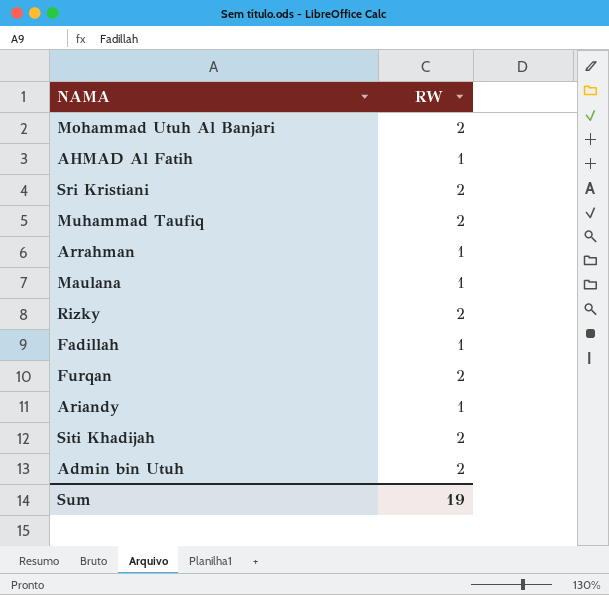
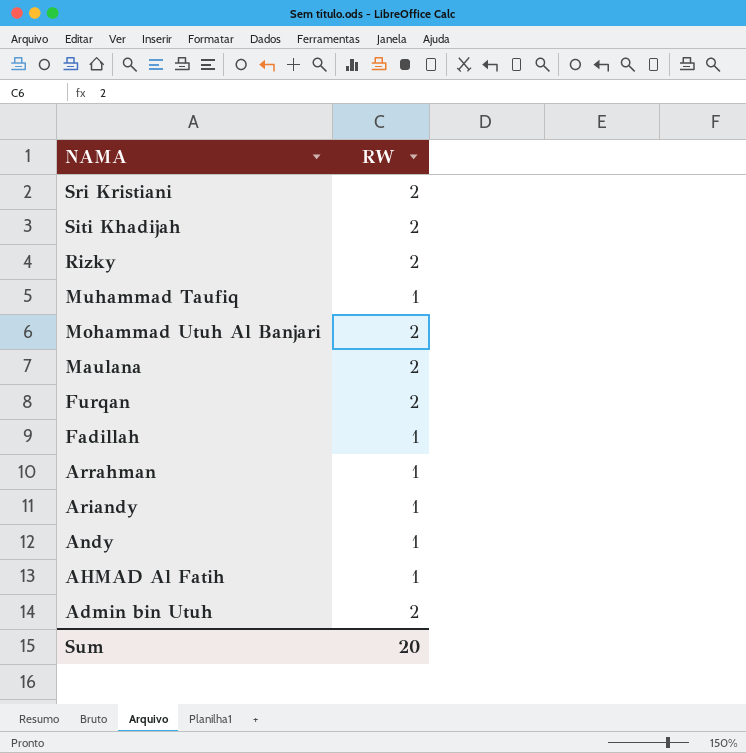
row order: none -> NAMA descending
Muhammad Taufiq | RW: 2 -> 1
Maulana | RW: 1 -> 2
row Andy: none -> 1
Sum | RW: 19 -> 20

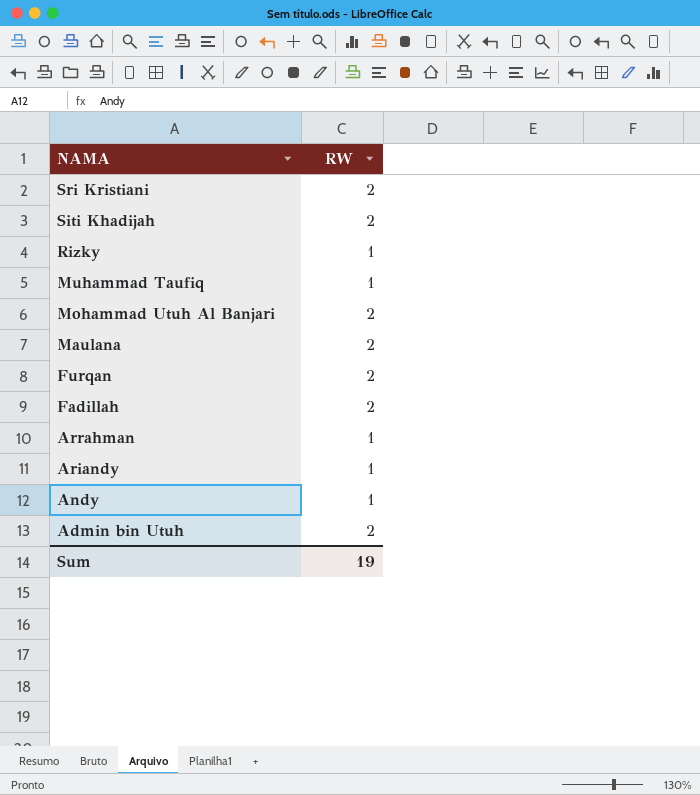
row AHMAD Al Fatih: 1 -> none
Rizky | RW: 2 -> 1
Fadillah | RW: 1 -> 2
Sum | RW: 20 -> 19

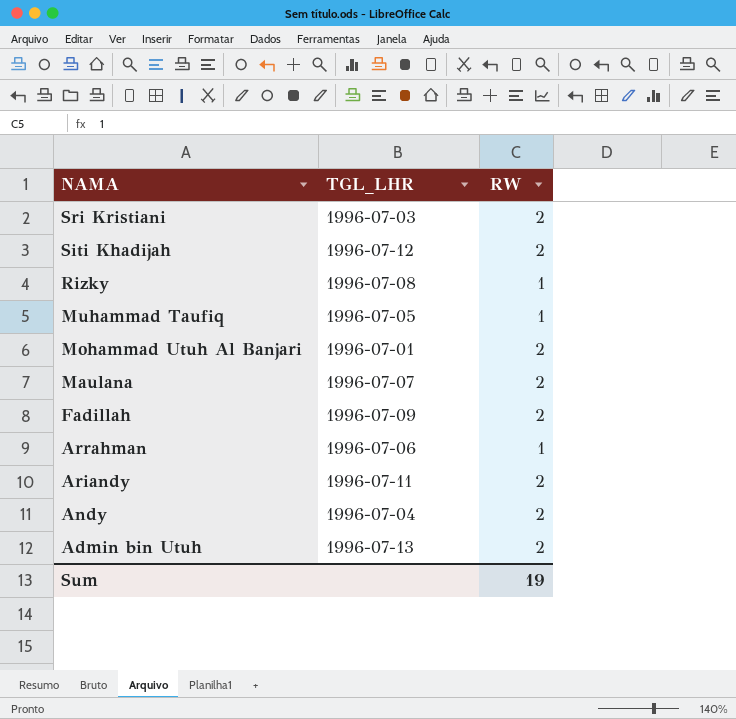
column TGL_LHR | position: none -> 2
row Furqan: 2 -> none
Ariandy | RW: 1 -> 2
Andy | RW: 1 -> 2

